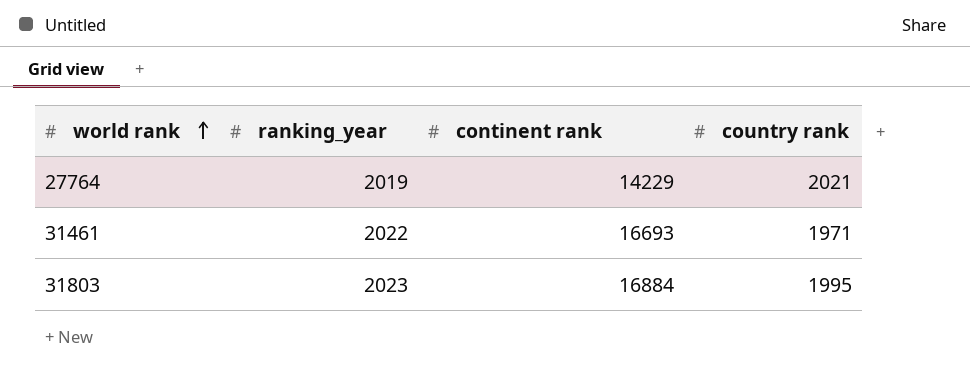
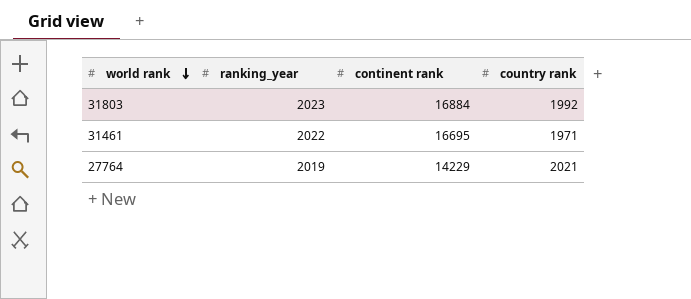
row order: world rank ascending -> world rank descending
31803 | country rank: 1995 -> 1992
31461 | continent rank: 16693 -> 16695

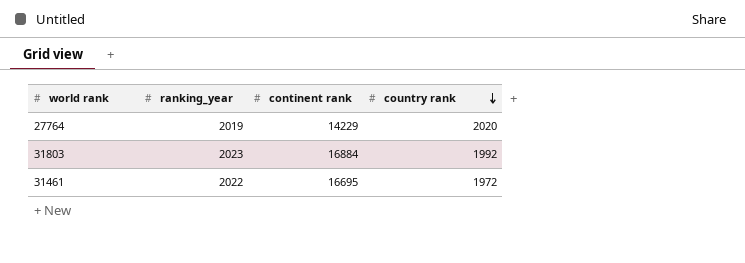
row order: world rank descending -> country rank descending
27764 | country rank: 2021 -> 2020
31461 | country rank: 1971 -> 1972

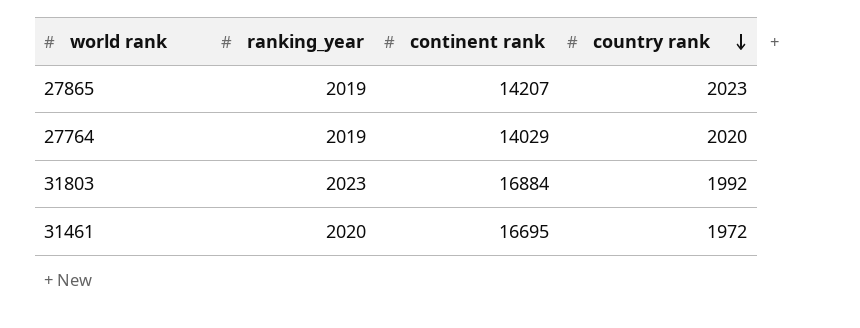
row 27865: none -> 2019 | 14207 | 2023
27764 | continent rank: 14229 -> 14029
31461 | ranking_year: 2022 -> 2020

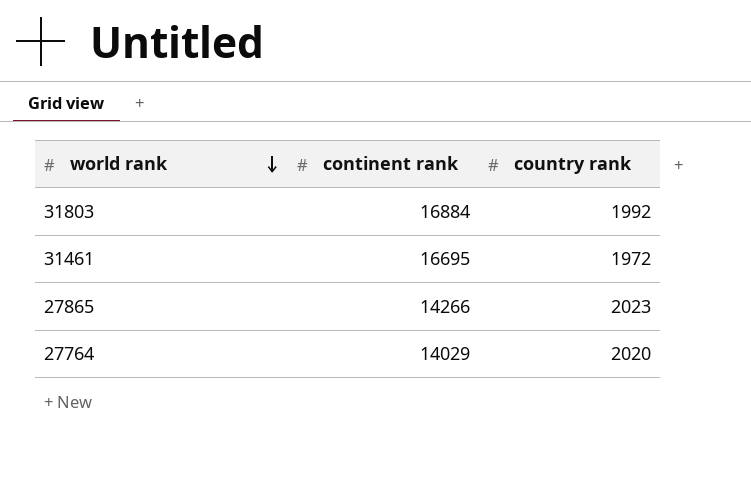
row order: country rank descending -> world rank descending
column ranking_year | position: 2 -> none
27865 | continent rank: 14207 -> 14266

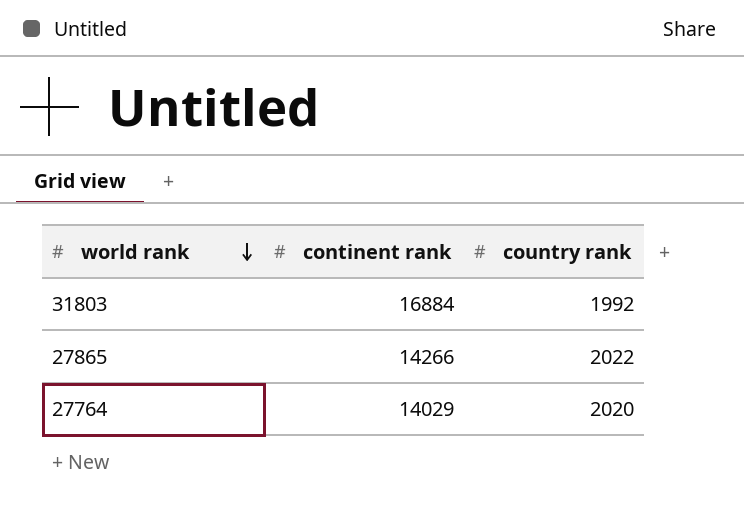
row 31461: 16695 | 1972 -> none
27865 | country rank: 2023 -> 2022

